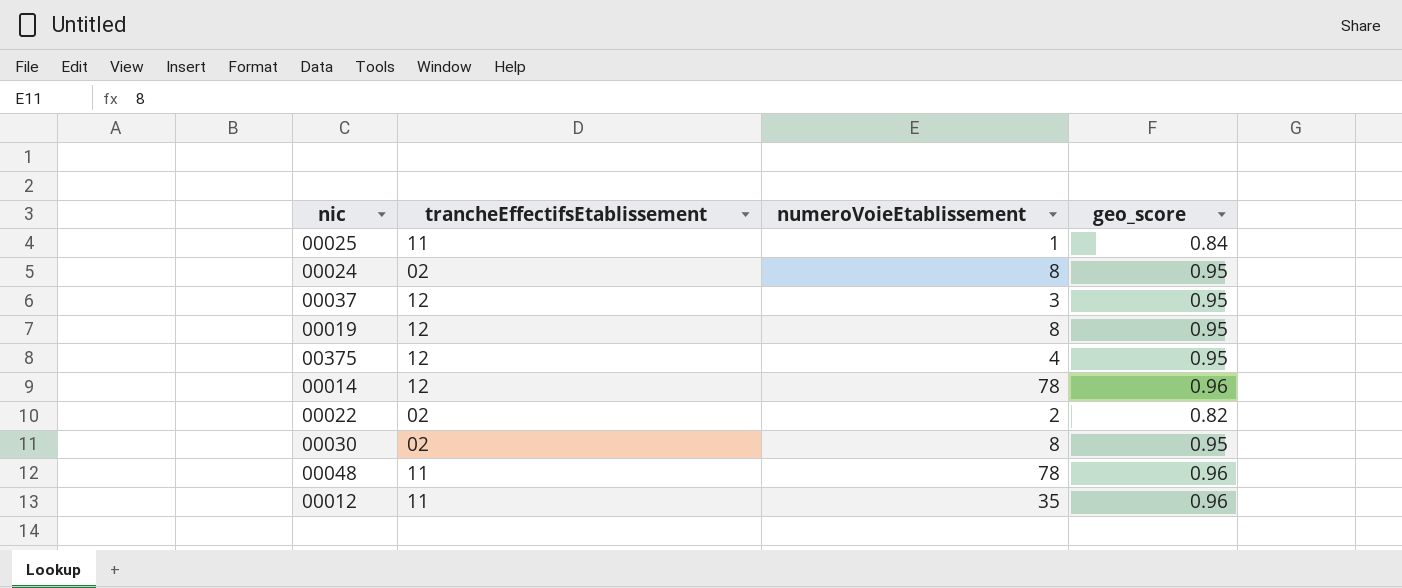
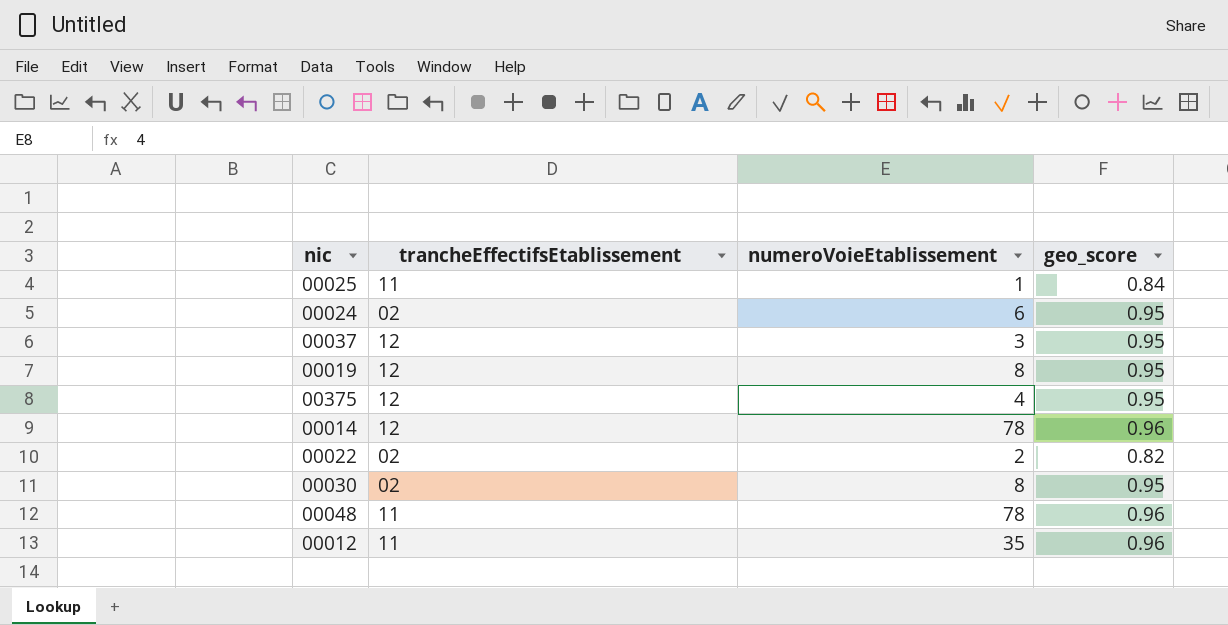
00024 | numeroVoieEtablissement: 8 -> 6

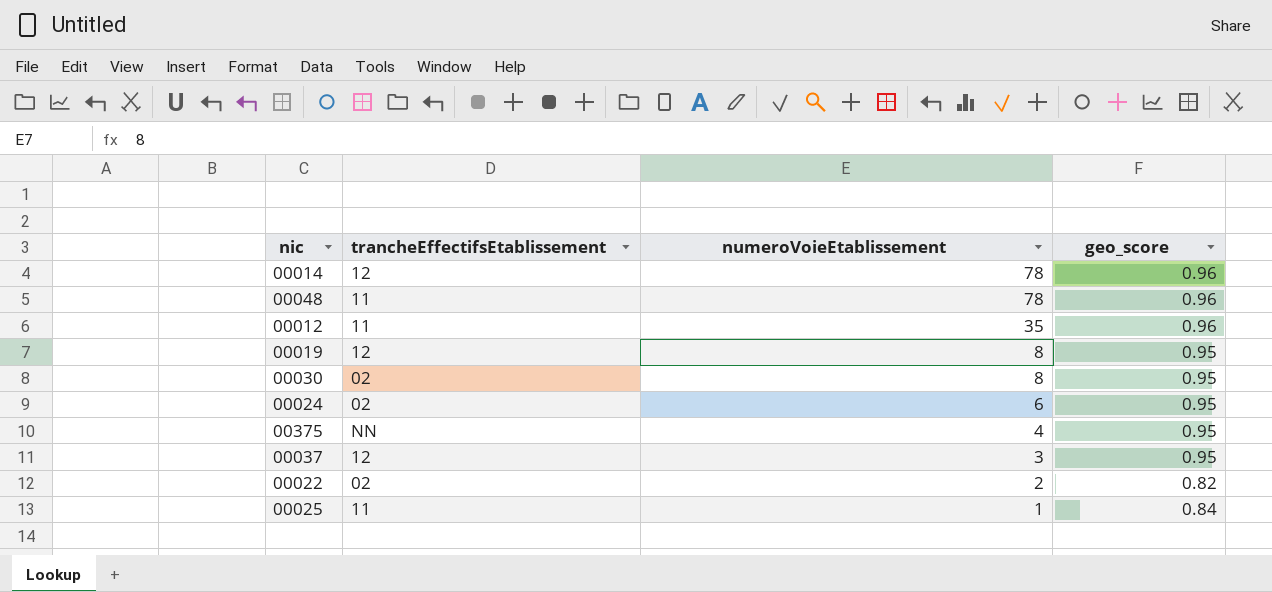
row order: none -> numeroVoieEtablissement descending
00375 | trancheEffectifsEtablissement: 12 -> NN

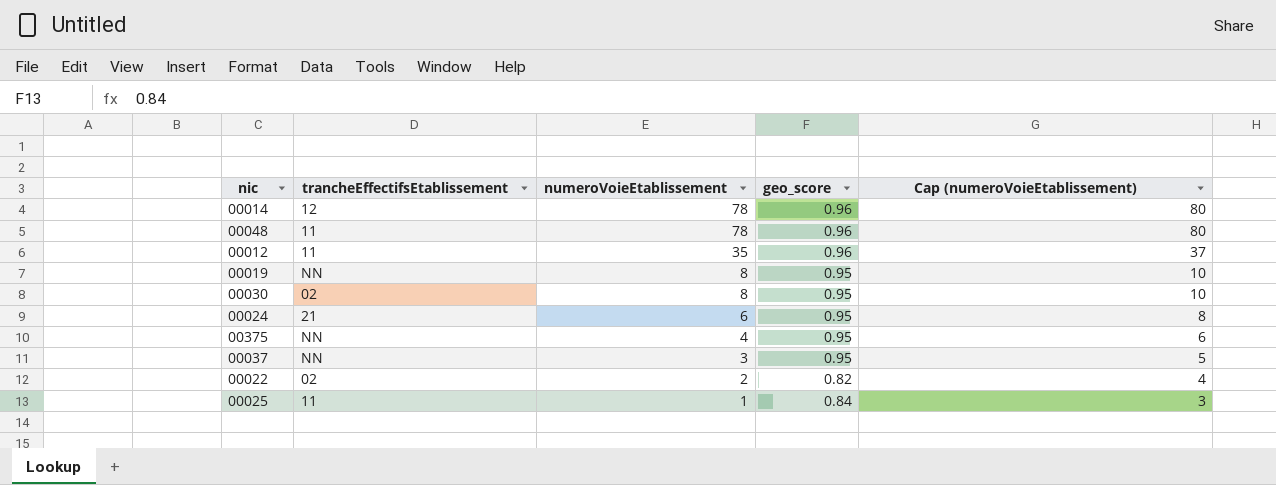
column Cap (numeroVoieEtablissement) | formula: none -> [numeroVoieEtablissement] + 2
00019 | trancheEffectifsEtablissement: 12 -> NN
00024 | trancheEffectifsEtablissement: 02 -> 21
00037 | trancheEffectifsEtablissement: 12 -> NN

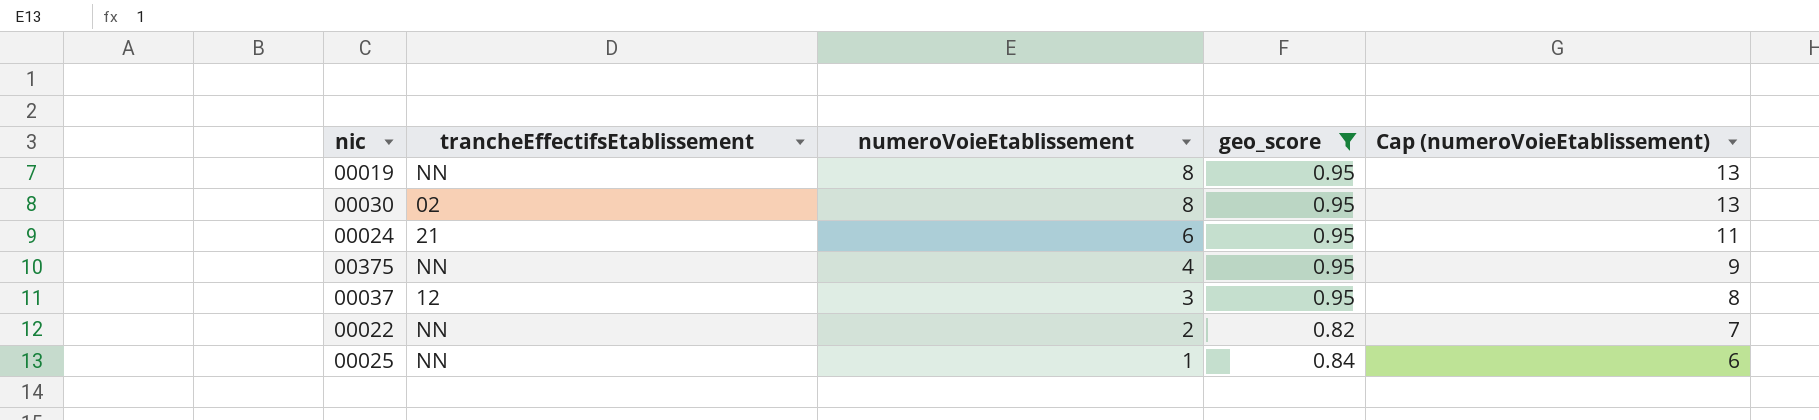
filter: none -> geo_score != 0.96
column Cap (numeroVoieEtablissement) | formula: [numeroVoieEtablissement] + 2 -> [numeroVoieEtablissement] + 5
00037 | trancheEffectifsEtablissement: NN -> 12
00022 | trancheEffectifsEtablissement: 02 -> NN
00025 | trancheEffectifsEtablissement: 11 -> NN

